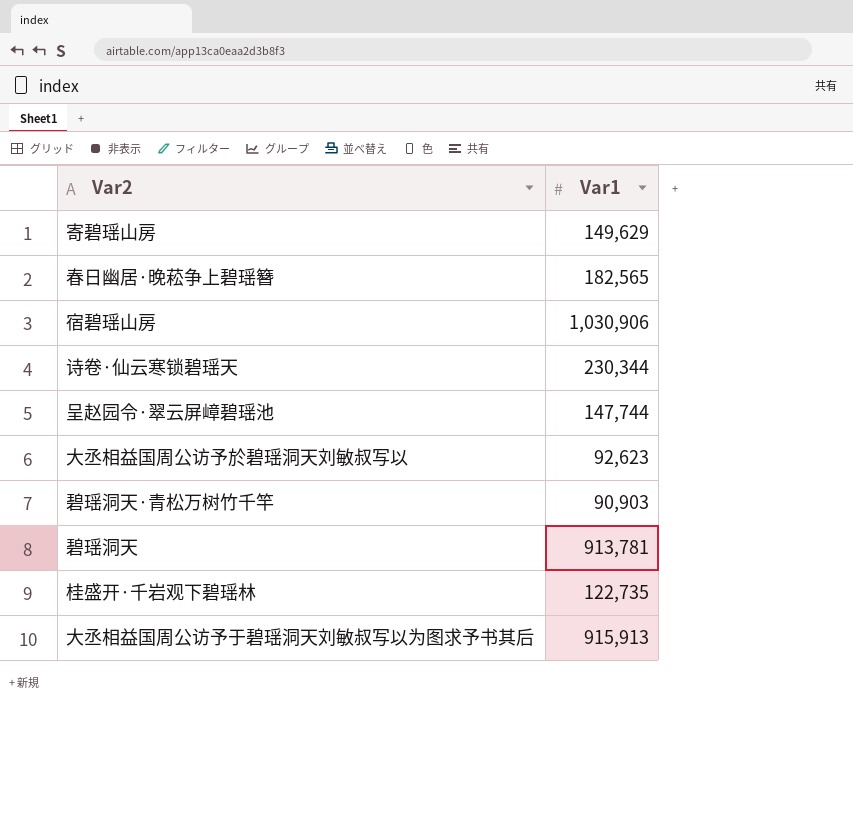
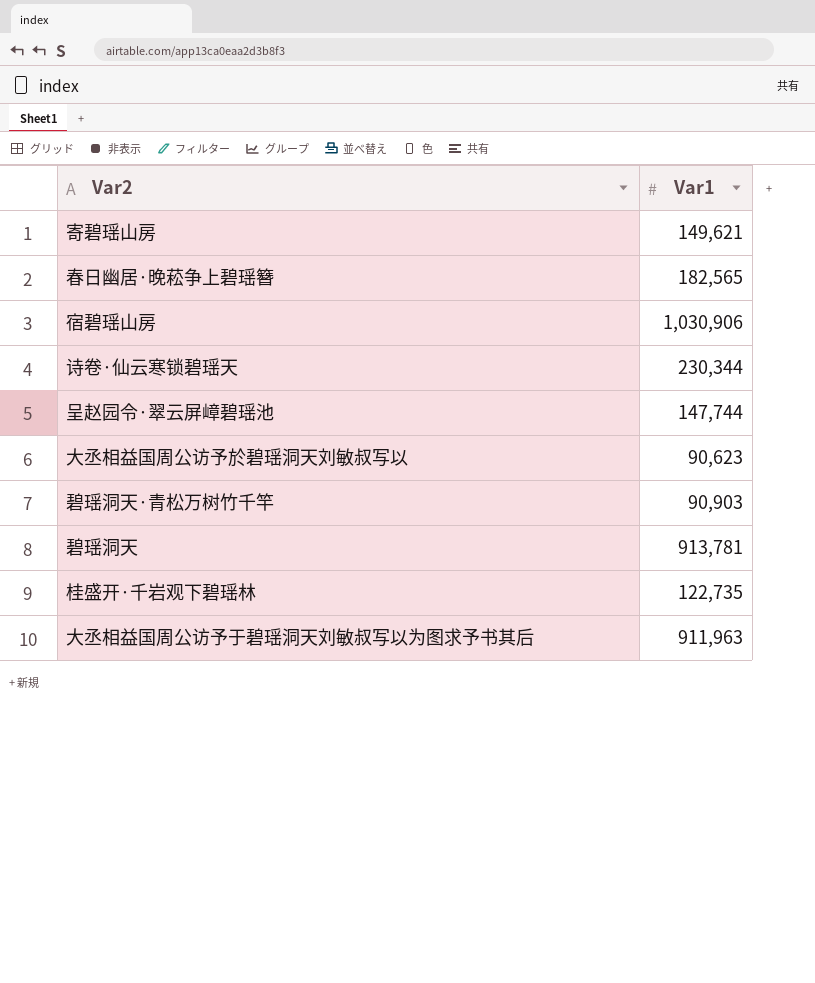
寄碧瑶山房 | Var1: 149,629 -> 149,621
大丞相益国周公访予於碧瑶洞天刘敏叔写以 | Var1: 92,623 -> 90,623
大丞相益国周公访予于碧瑶洞天刘敏叔写以为图求予书其后 | Var1: 915,913 -> 911,963

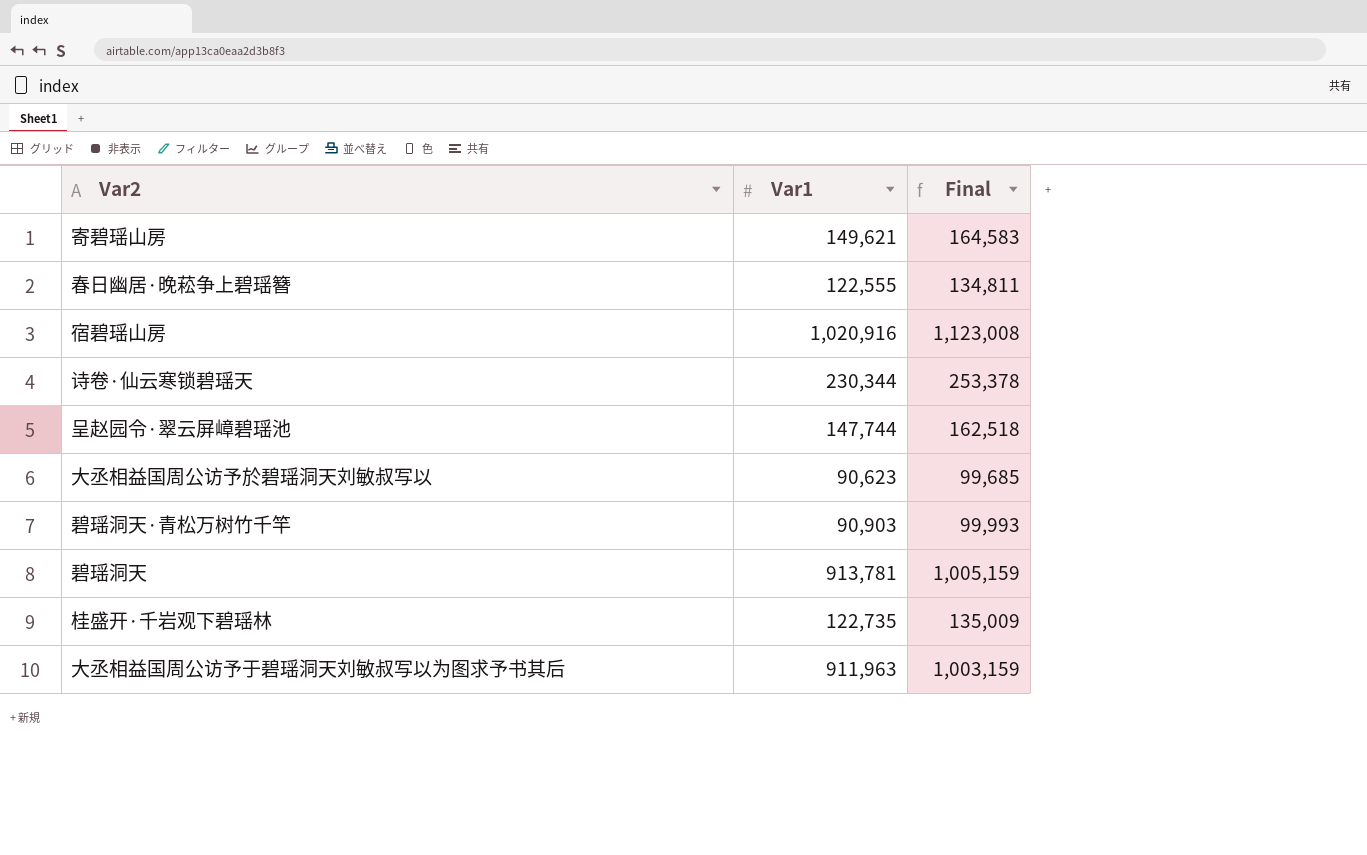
column Final | formula: none -> [Var1] * 1.1
春日幽居·晚菘争上碧瑶簪 | Var1: 182,565 -> 122,555
宿碧瑶山房 | Var1: 1,030,906 -> 1,020,916

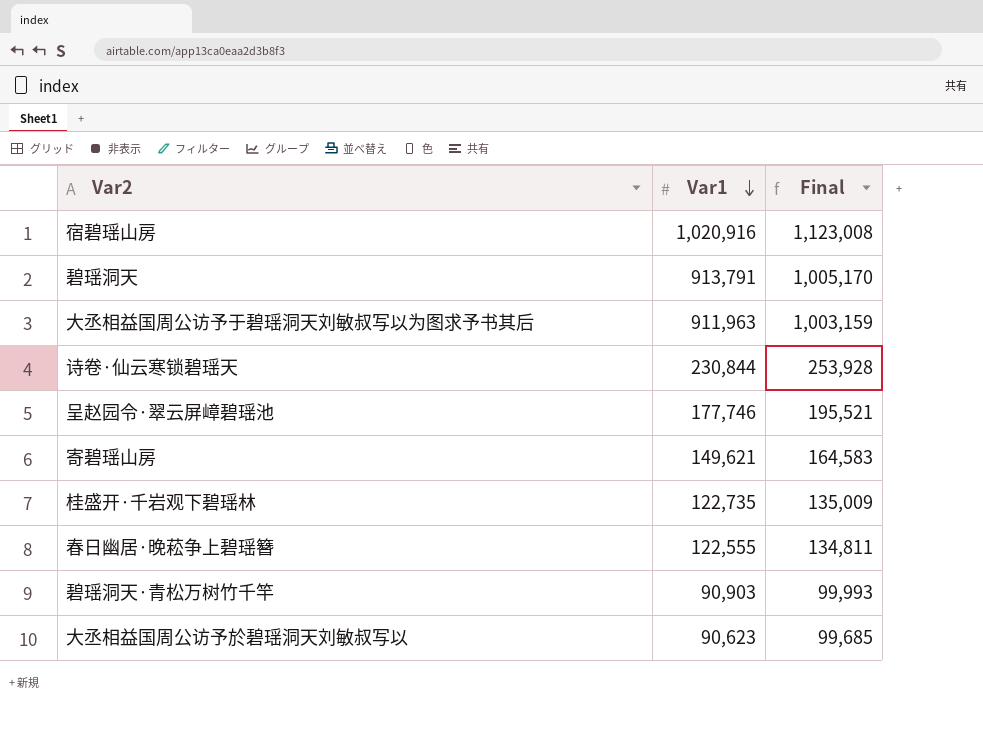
row order: none -> Var1 descending
碧瑶洞天 | Var1: 913,781 -> 913,791
碧瑶洞天 | Final: 1,005,159 -> 1,005,170
诗卷·仙云寒锁碧瑶天 | Var1: 230,344 -> 230,844
诗卷·仙云寒锁碧瑶天 | Final: 253,378 -> 253,928
呈赵园令·翠云屏嶂碧瑶池 | Var1: 147,744 -> 177,746
呈赵园令·翠云屏嶂碧瑶池 | Final: 162,518 -> 195,521

